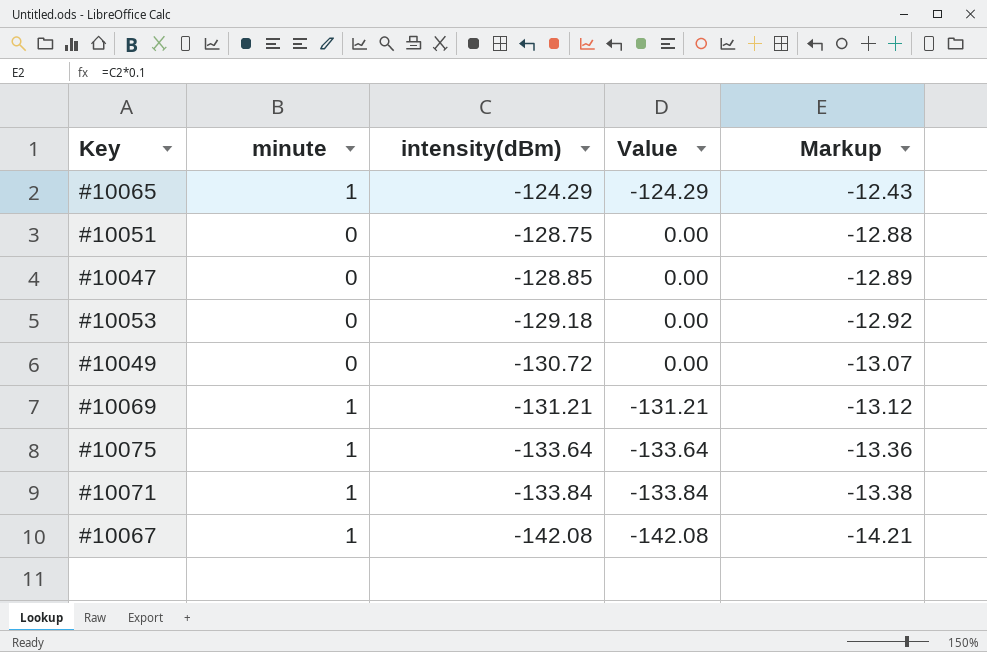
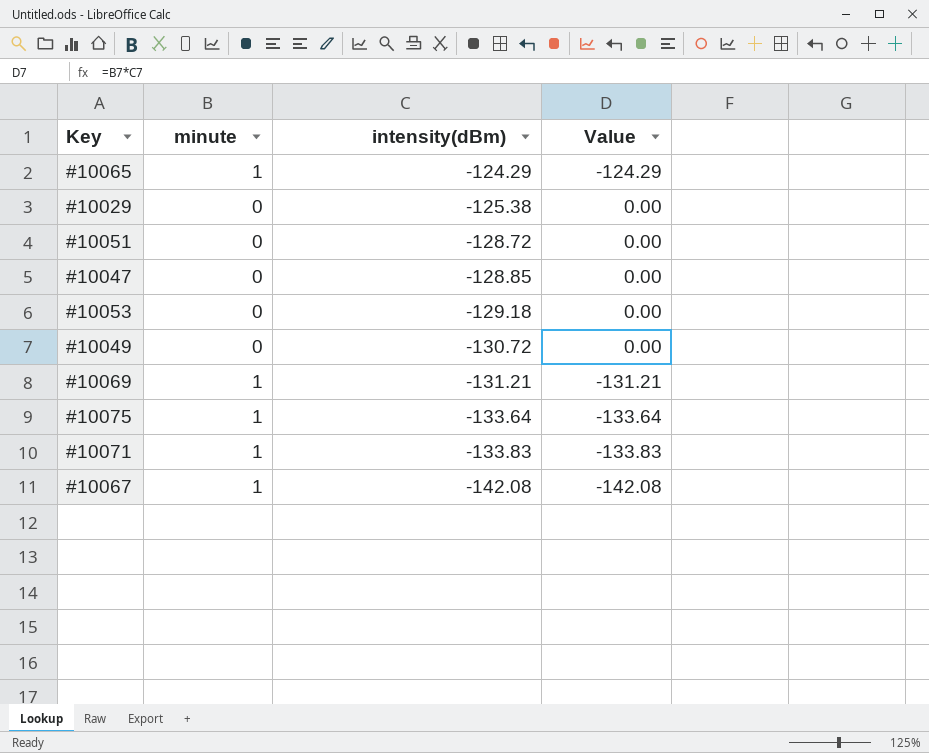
column Markup | formula: [intensity(dBm)] * 0.1 -> none
row #10029: none -> 0 | -125.38 | 0.00
#10051 | intensity(dBm): -128.75 -> -128.72
#10071 | intensity(dBm): -133.84 -> -133.83
#10071 | Value: -133.84 -> -133.83

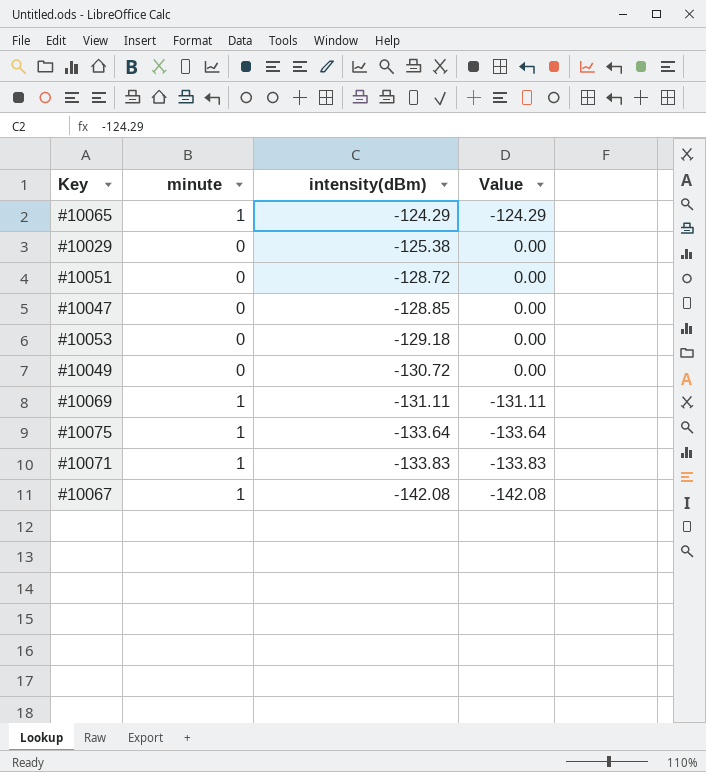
#10069 | intensity(dBm): -131.21 -> -131.11
#10069 | Value: -131.21 -> -131.11

